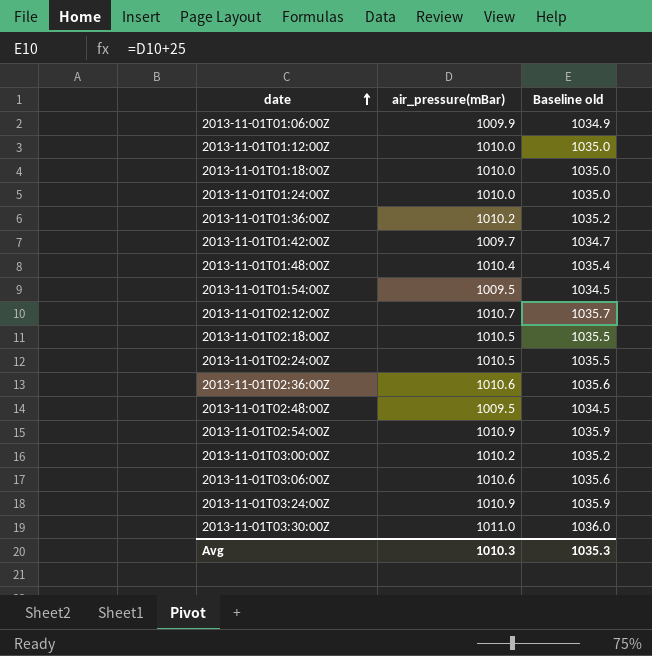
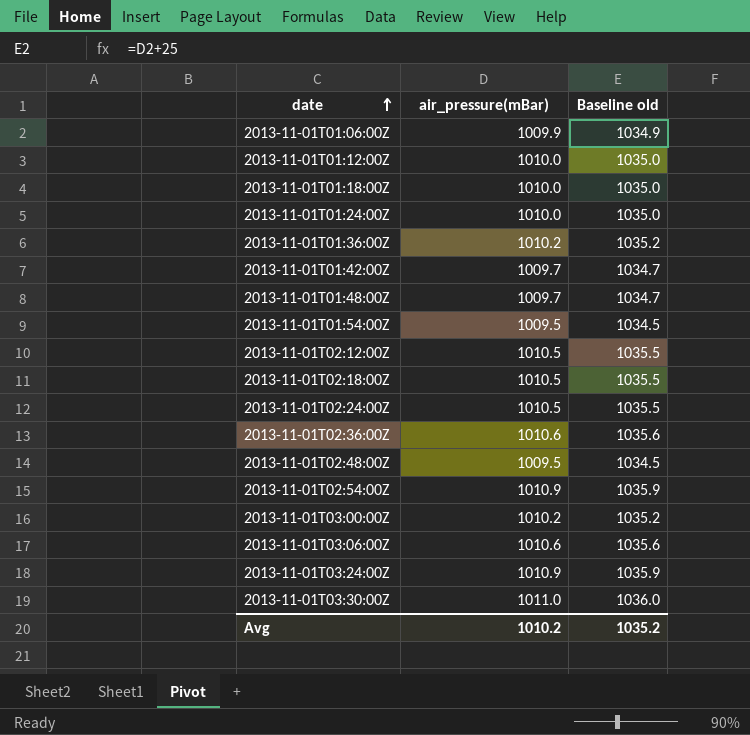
2013-11-01T01:48:00Z | air_pressure(mBar): 1010.4 -> 1009.7
2013-11-01T01:48:00Z | Baseline old: 1035.4 -> 1034.7
2013-11-01T02:12:00Z | air_pressure(mBar): 1010.7 -> 1010.5
2013-11-01T02:12:00Z | Baseline old: 1035.7 -> 1035.5
Avg | air_pressure(mBar): 1010.3 -> 1010.2
Avg | Baseline old: 1035.3 -> 1035.2

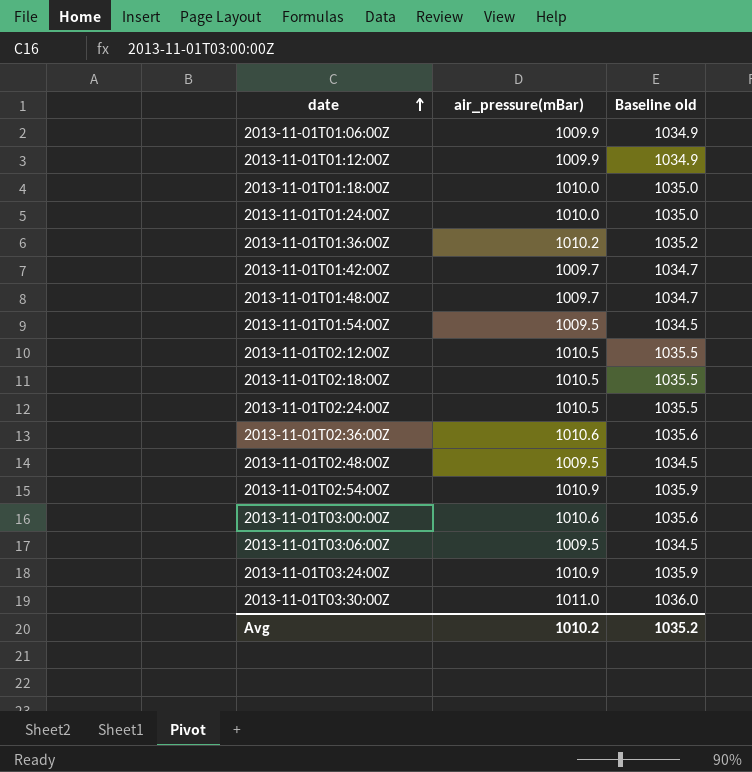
2013-11-01T01:12:00Z | air_pressure(mBar): 1010.0 -> 1009.9
2013-11-01T01:12:00Z | Baseline old: 1035.0 -> 1034.9
2013-11-01T03:00:00Z | air_pressure(mBar): 1010.2 -> 1010.6
2013-11-01T03:00:00Z | Baseline old: 1035.2 -> 1035.6
2013-11-01T03:06:00Z | air_pressure(mBar): 1010.6 -> 1009.5
2013-11-01T03:06:00Z | Baseline old: 1035.6 -> 1034.5

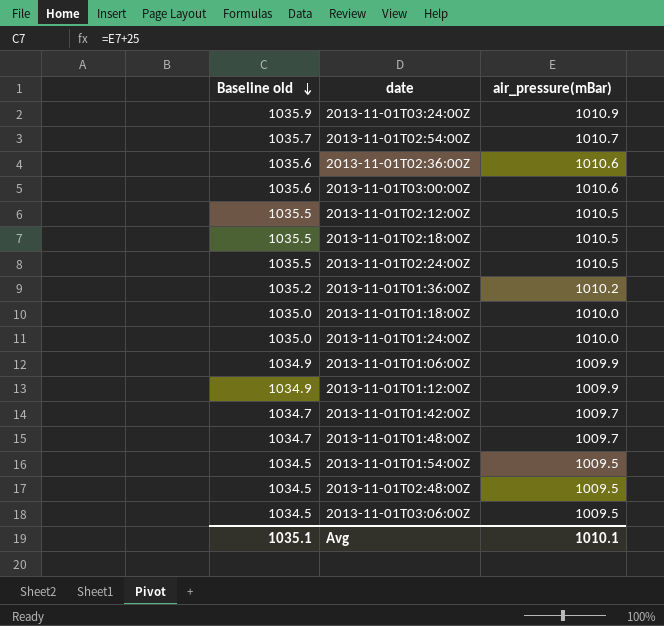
row order: date ascending -> Baseline old descending
column Baseline old | position: 3 -> 1
row 2013-11-01T03:30:00Z: 1011.0 | 1036.0 -> none
2013-11-01T02:54:00Z | Baseline old: 1035.9 -> 1035.7
2013-11-01T02:54:00Z | air_pressure(mBar): 1010.9 -> 1010.7
Avg | Baseline old: 1035.2 -> 1035.1
Avg | air_pressure(mBar): 1010.2 -> 1010.1

